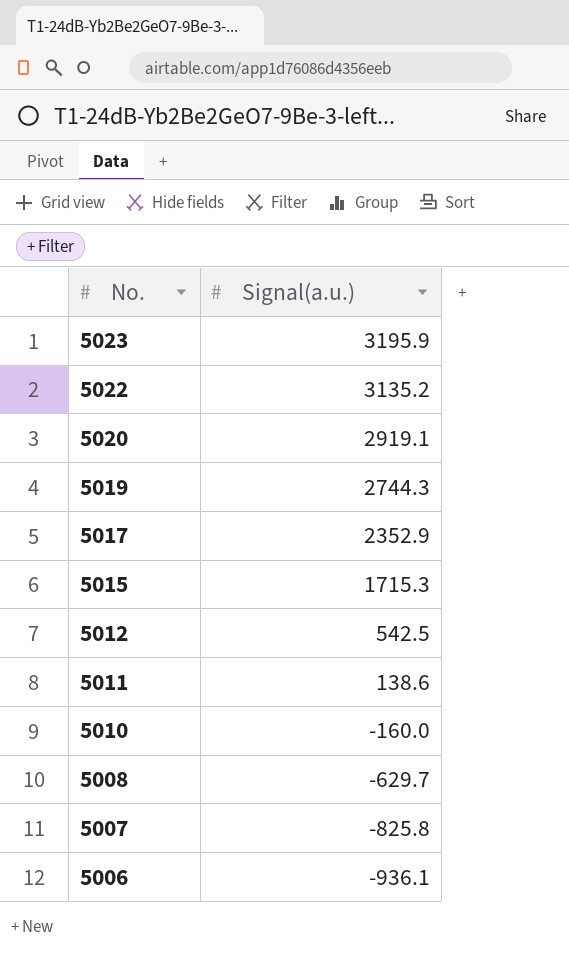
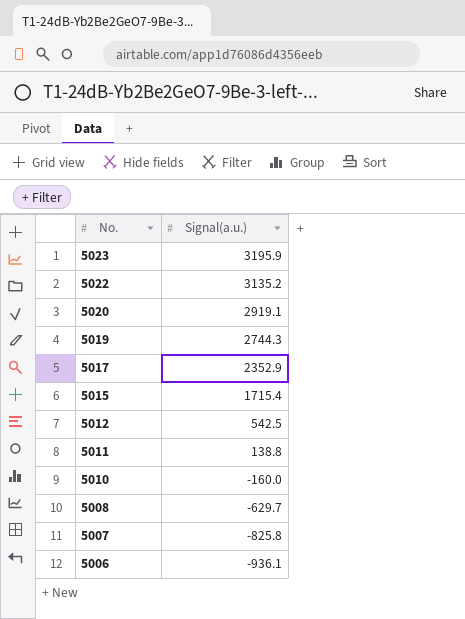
5015 | Signal(a.u.): 1715.3 -> 1715.4
5011 | Signal(a.u.): 138.6 -> 138.8

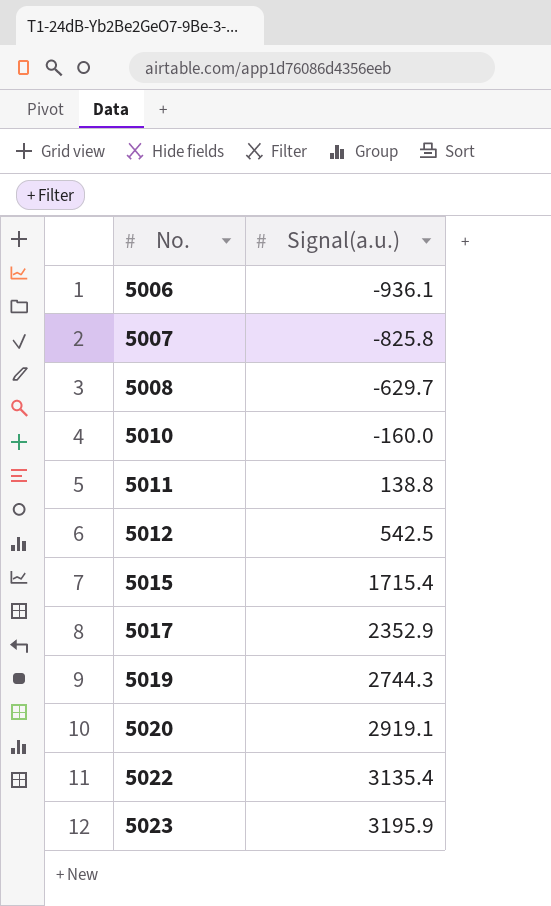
row order: No. descending -> No. ascending
5022 | Signal(a.u.): 3135.2 -> 3135.4

